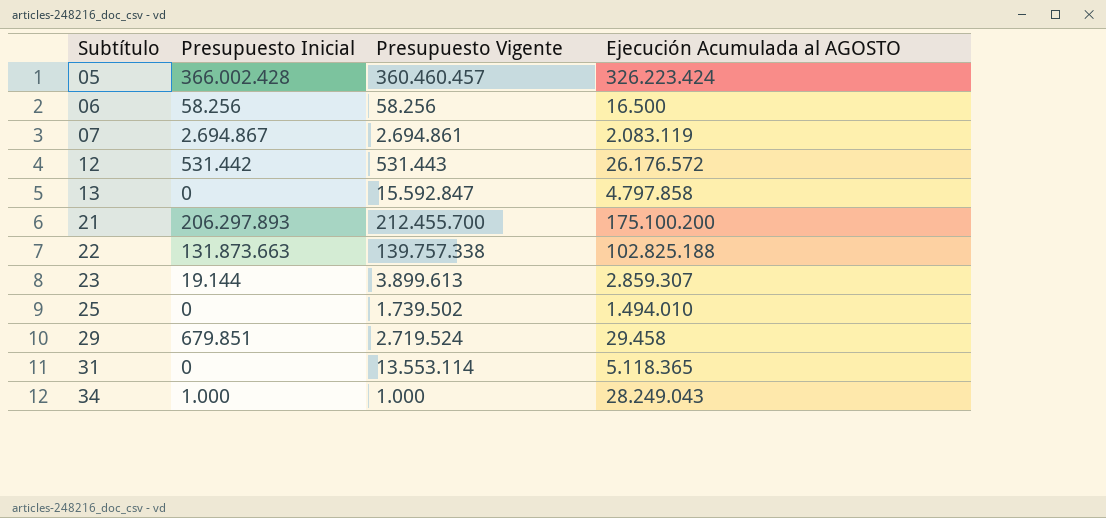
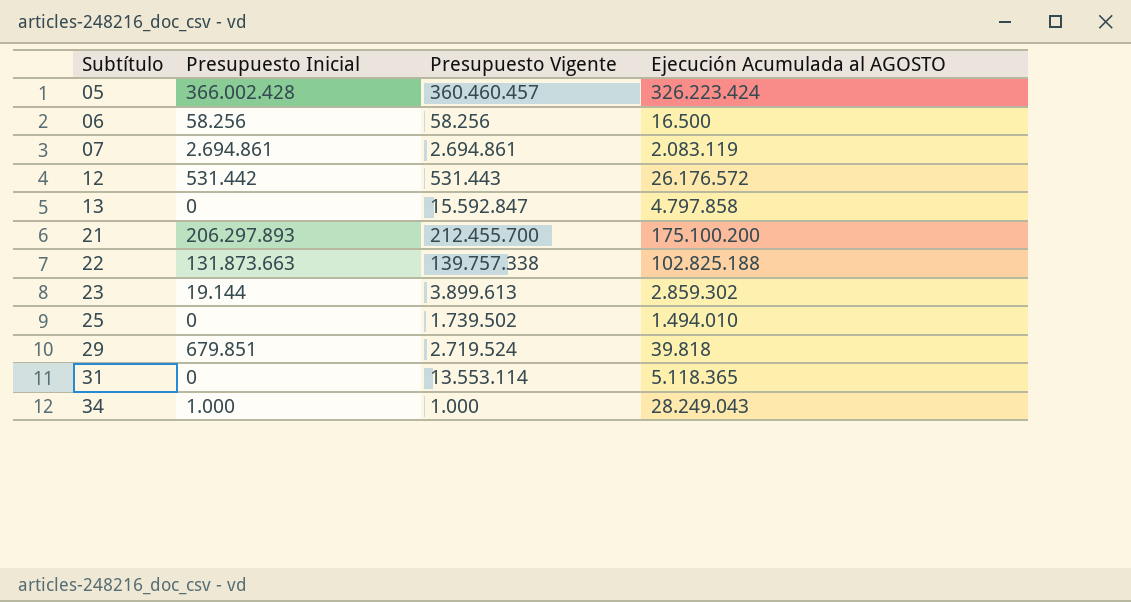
07 | Presupuesto Inicial: 2.694.867 -> 2.694.861
23 | Ejecución Acumulada al AGOSTO: 2.859.307 -> 2.859.302
29 | Ejecución Acumulada al AGOSTO: 29.458 -> 39.818

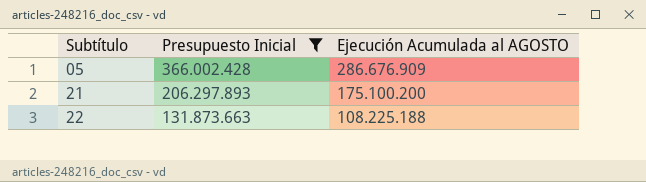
filter: none -> Presupuesto Inicial >= 131.873.663
column Presupuesto Vigente | position: 3 -> none
05 | Ejecución Acumulada al AGOSTO: 326.223.424 -> 286.676.909
22 | Ejecución Acumulada al AGOSTO: 102.825.188 -> 108.225.188

